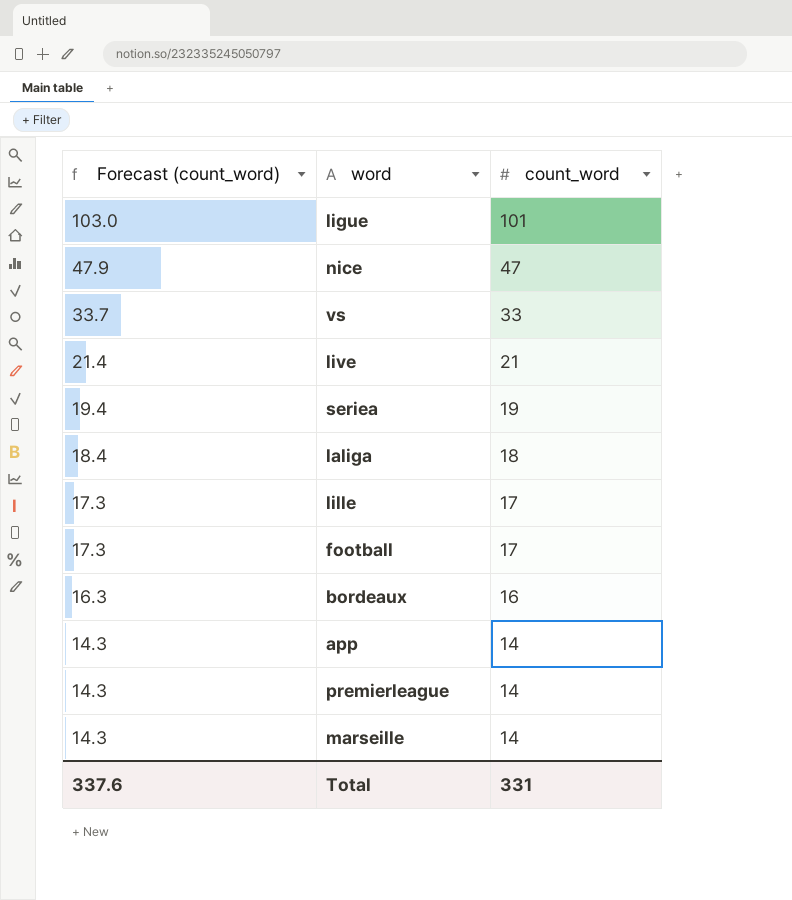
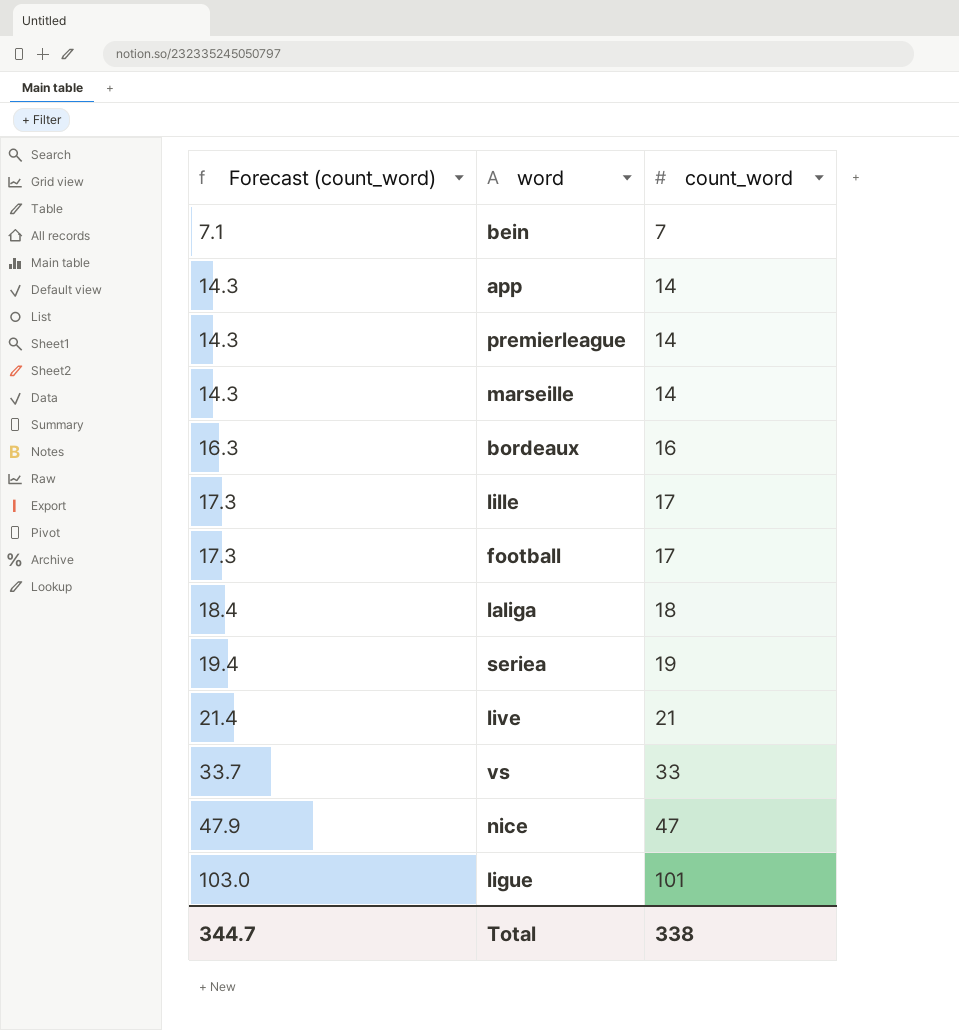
row order: Forecast (count_word) descending -> Forecast (count_word) ascending
row bein: none -> 7.1 | 7
Total | Forecast (count_word): 337.6 -> 344.7
Total | count_word: 331 -> 338

